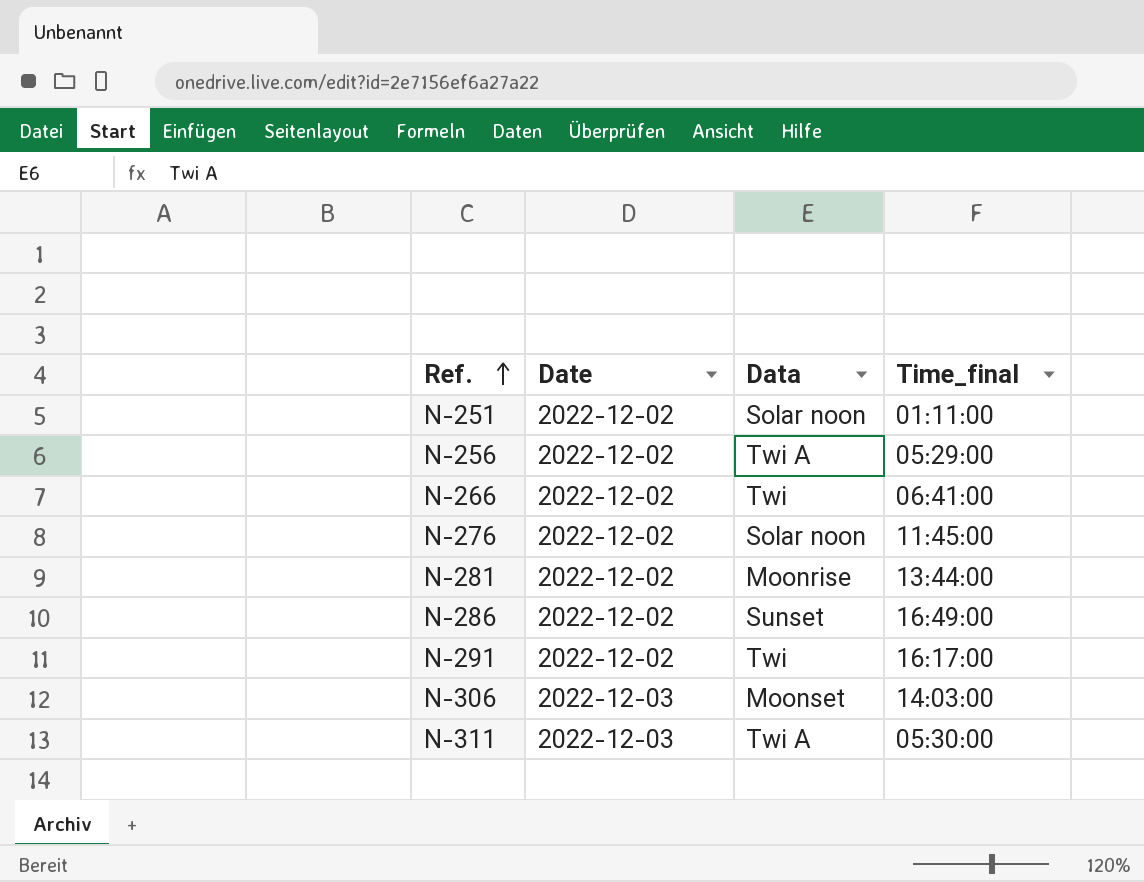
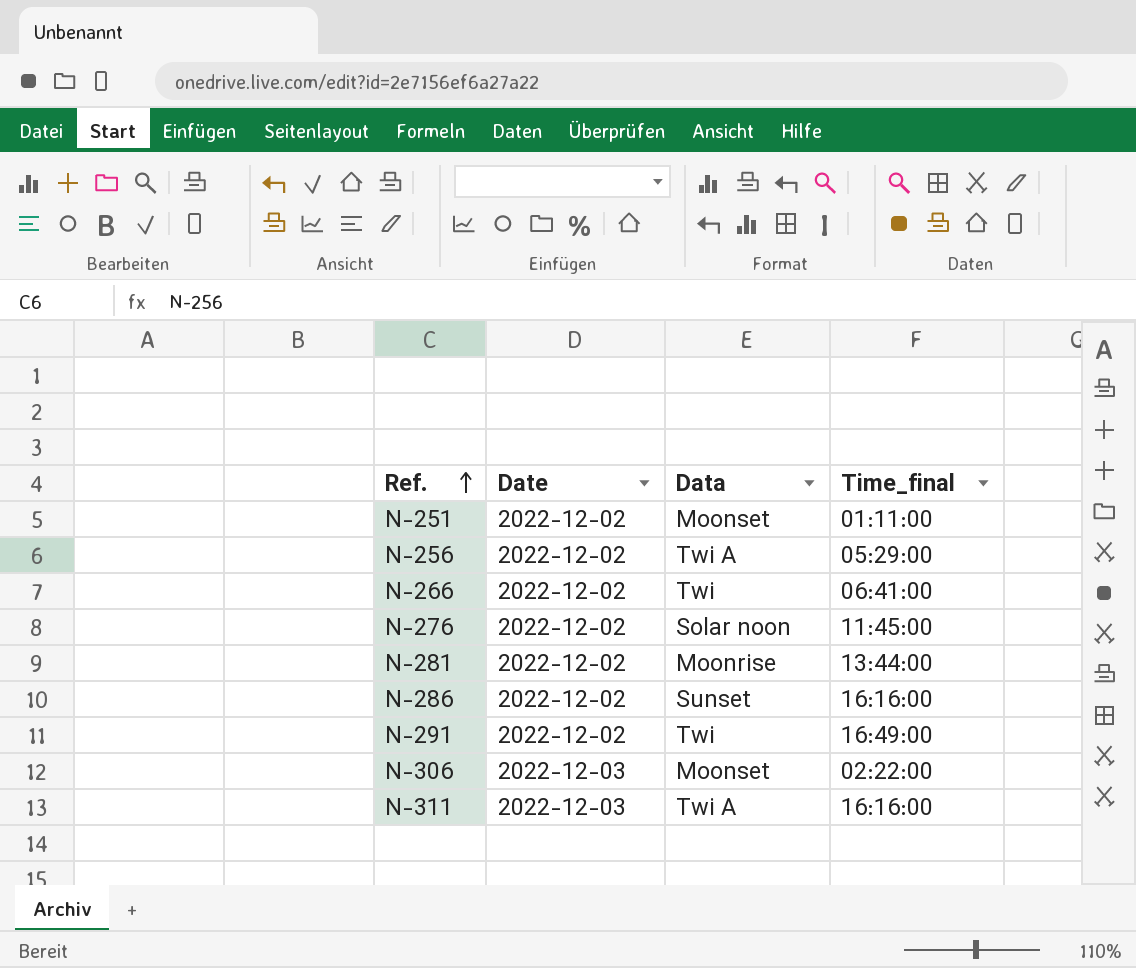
N-251 | Data: Solar noon -> Moonset
N-286 | Time_final: 16:49:00 -> 16:16:00
N-291 | Time_final: 16:17:00 -> 16:49:00
N-306 | Time_final: 14:03:00 -> 02:22:00
N-311 | Time_final: 05:30:00 -> 16:16:00

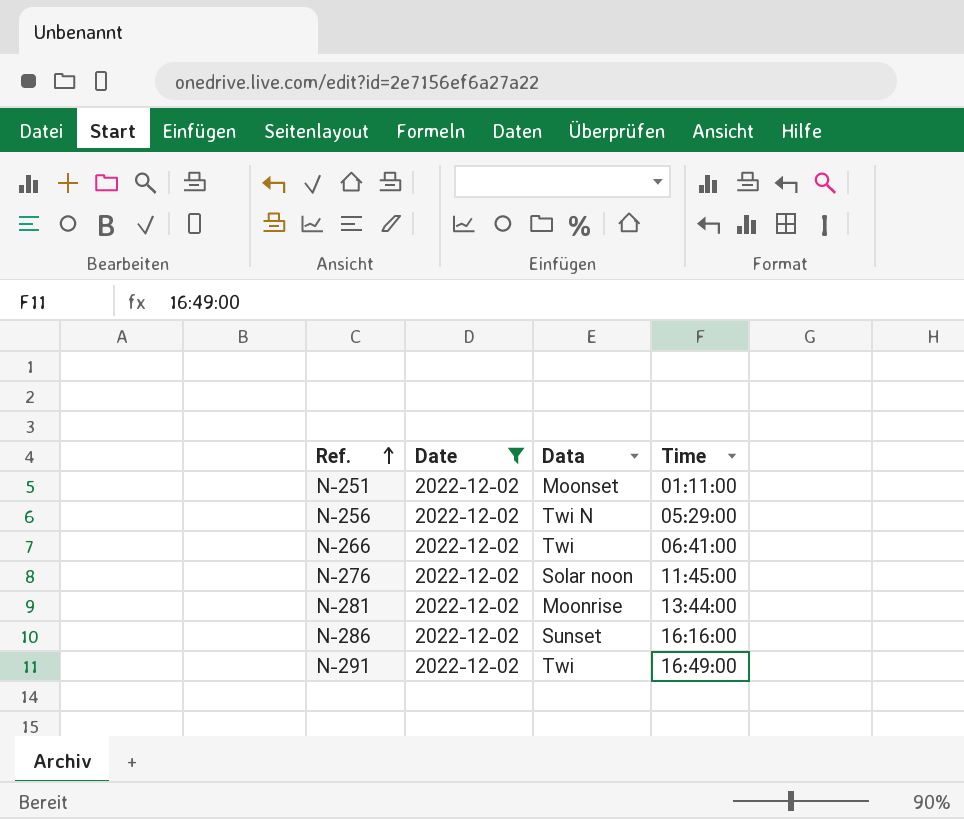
filter: none -> Date = 2022-12-02
column name: Time_final -> Time
N-256 | Data: Twi A -> Twi N

